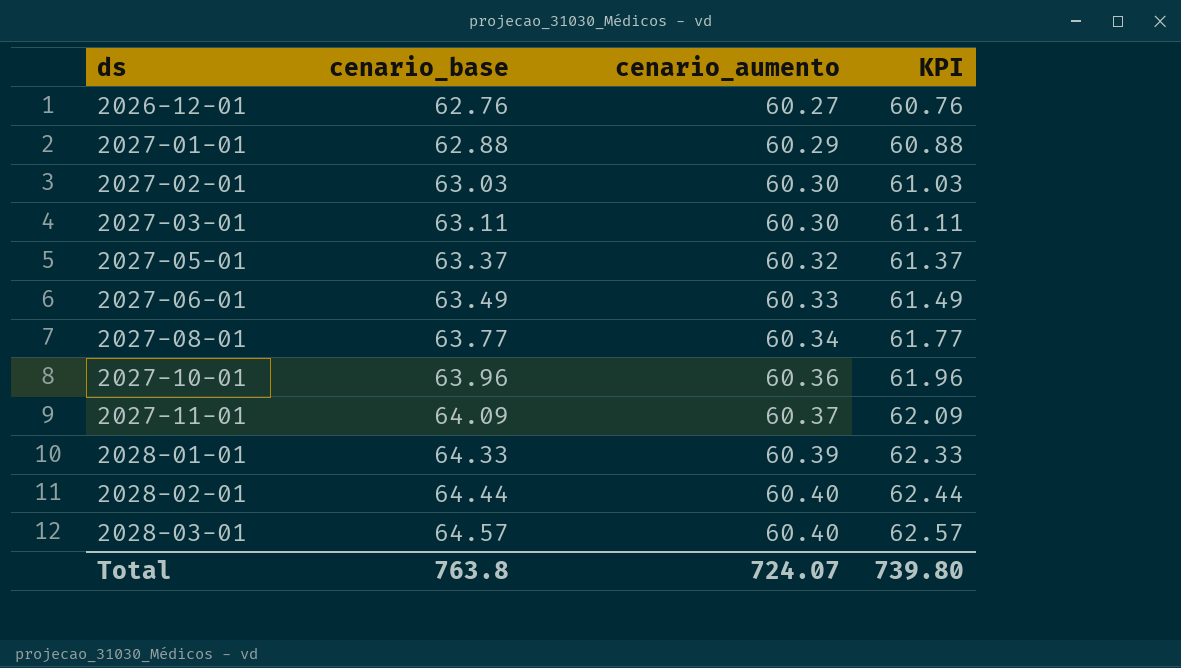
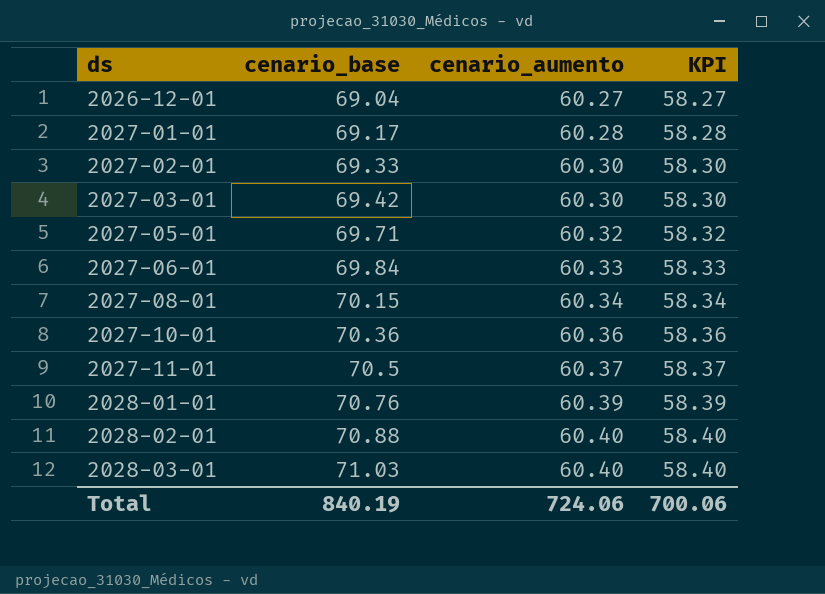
column KPI | formula: [cenario_base] - 2 -> [cenario_aumento] - 2
2026-12-01 | cenario_base: 62.76 -> 69.04
2027-01-01 | cenario_base: 62.88 -> 69.17
2027-01-01 | cenario_aumento: 60.29 -> 60.28
2027-02-01 | cenario_base: 63.03 -> 69.33
2027-03-01 | cenario_base: 63.11 -> 69.42
2027-05-01 | cenario_base: 63.37 -> 69.71
2027-06-01 | cenario_base: 63.49 -> 69.84
2027-08-01 | cenario_base: 63.77 -> 70.15
2027-10-01 | cenario_base: 63.96 -> 70.36
2027-11-01 | cenario_base: 64.09 -> 70.5
2028-01-01 | cenario_base: 64.33 -> 70.76
2028-02-01 | cenario_base: 64.44 -> 70.88
2028-03-01 | cenario_base: 64.57 -> 71.03
Total | cenario_base: 763.8 -> 840.19
Total | cenario_aumento: 724.07 -> 724.06
Total | KPI: 739.80 -> 700.06

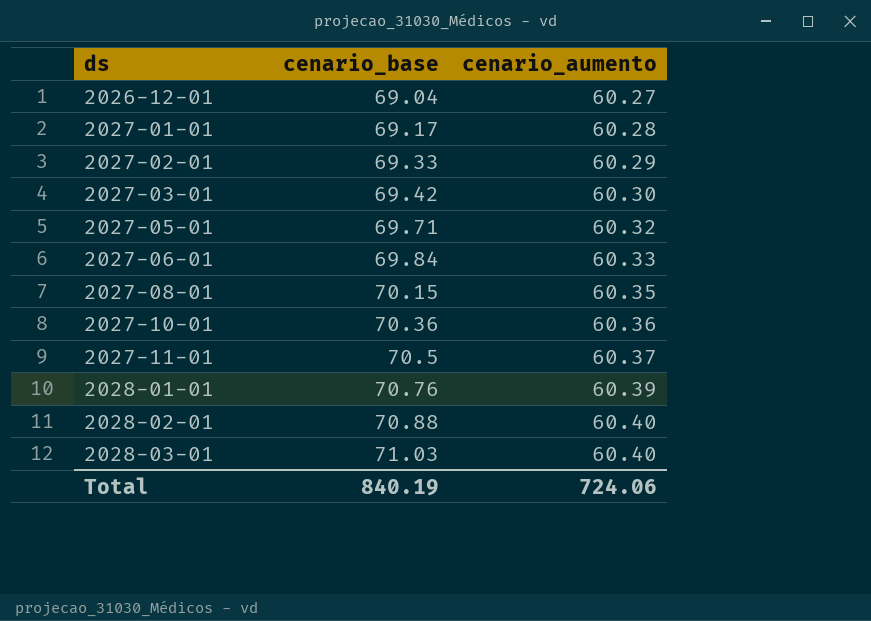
column KPI | formula: [cenario_aumento] - 2 -> none
2027-02-01 | cenario_aumento: 60.30 -> 60.29
2027-08-01 | cenario_aumento: 60.34 -> 60.35

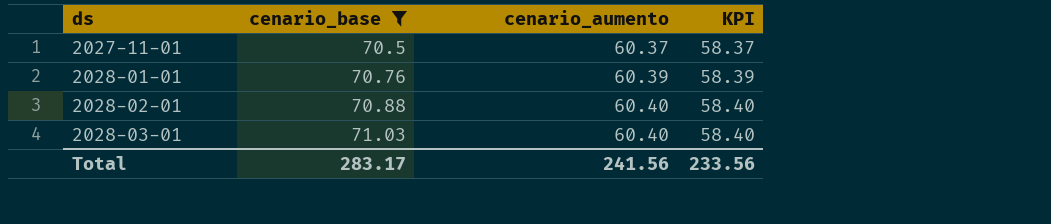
filter: none -> cenario_base >= 70.5
column KPI | formula: none -> [cenario_aumento] - 2
Total | cenario_base: 840.19 -> 283.17
Total | cenario_aumento: 724.06 -> 241.56

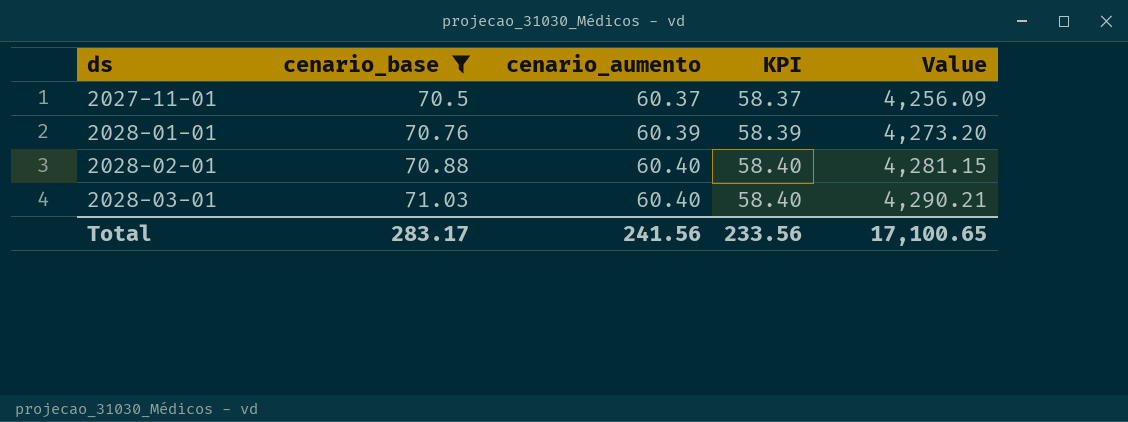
column Value | formula: none -> [cenario_base] * [cenario_aumento]

